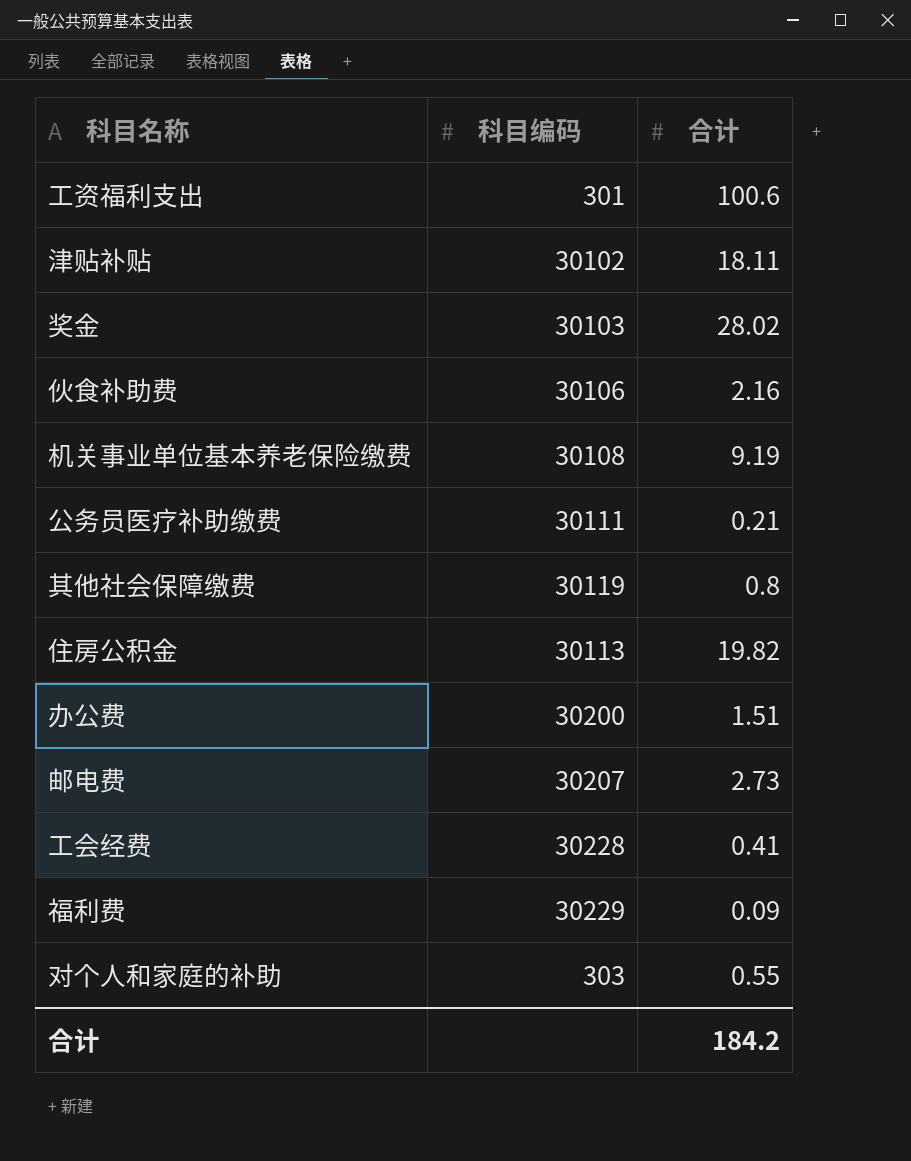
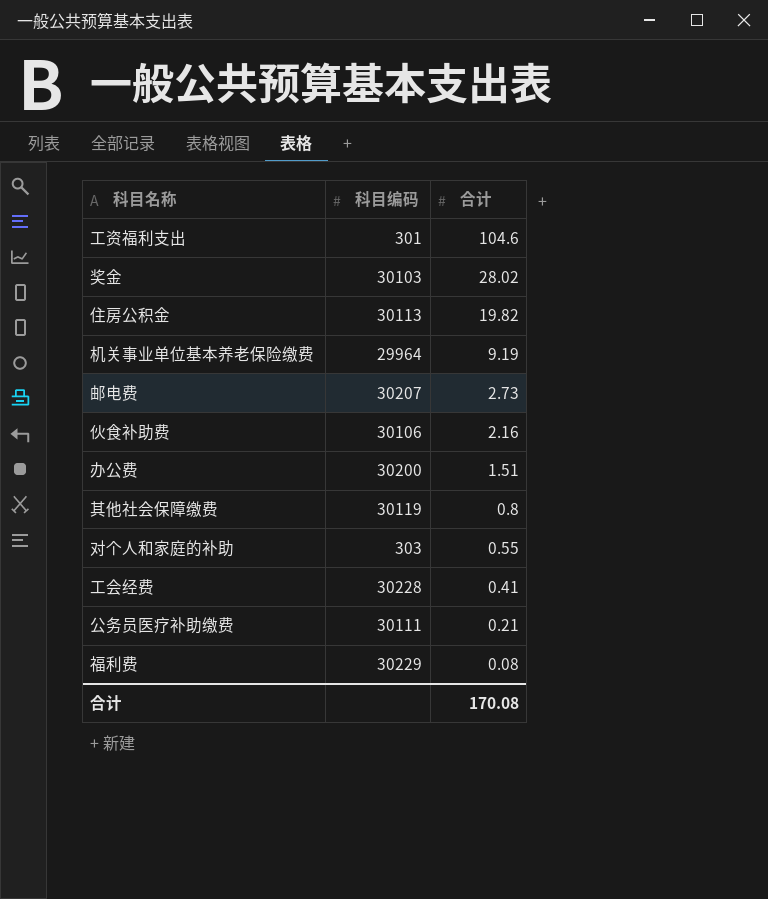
row order: none -> 合计 descending
row 津贴补贴: 30102 | 18.11 -> none
工资福利支出 | 合计: 100.6 -> 104.6
机关事业单位基本养老保险缴费 | 科目编码: 30108 -> 29964
福利费 | 合计: 0.09 -> 0.08
合计 | 合计: 184.2 -> 170.08

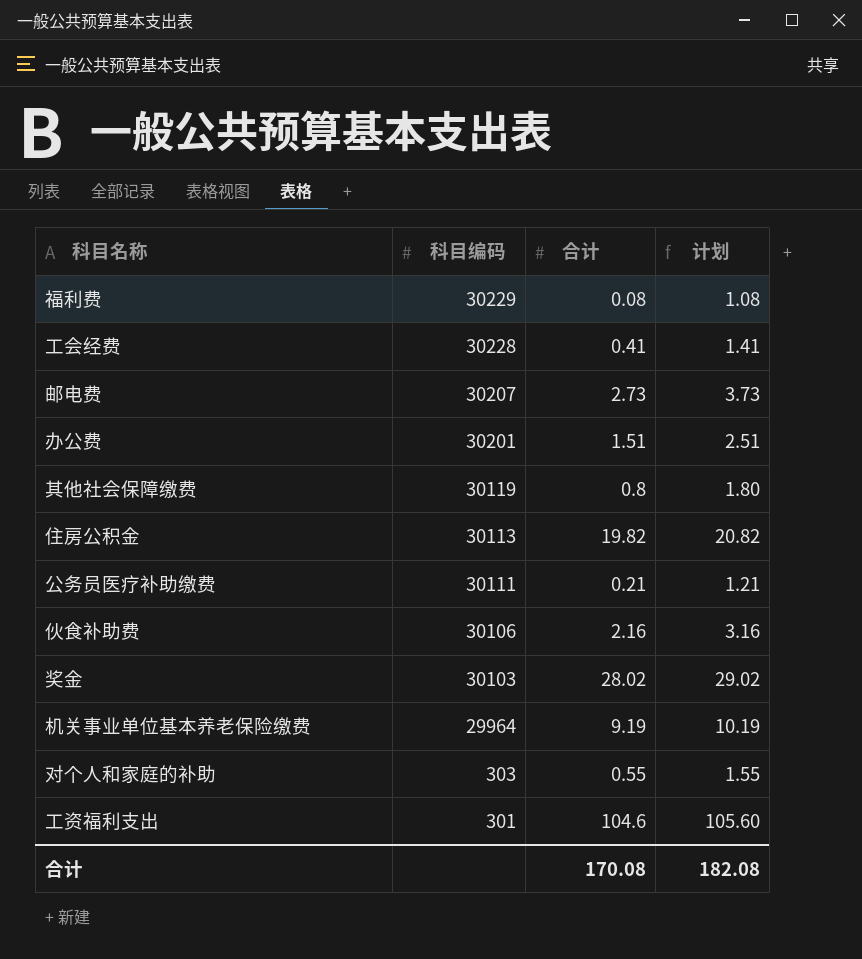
row order: 合计 descending -> 科目编码 descending
column 计划 | formula: none -> [合计] + 1
办公费 | 科目编码: 30200 -> 30201

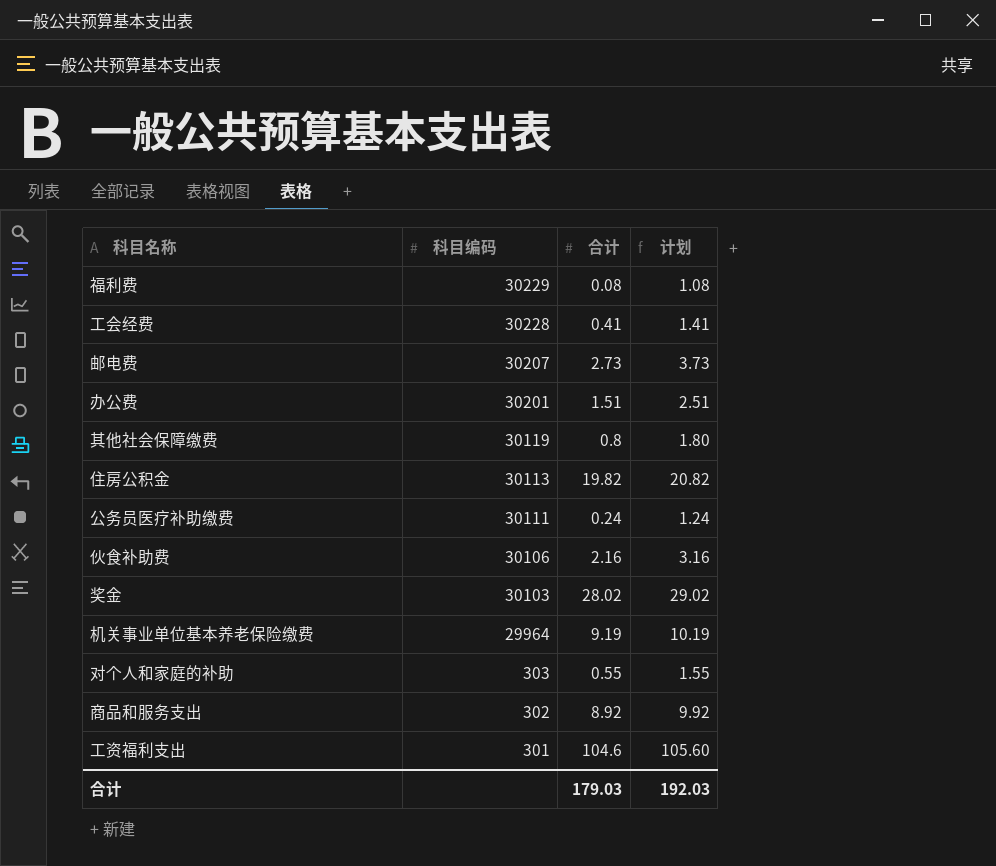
公务员医疗补助缴费 | 合计: 0.21 -> 0.24
公务员医疗补助缴费 | 计划: 1.21 -> 1.24
row 商品和服务支出: none -> 302 | 8.92 | 9.92
合计 | 合计: 170.08 -> 179.03
合计 | 计划: 182.08 -> 192.03

